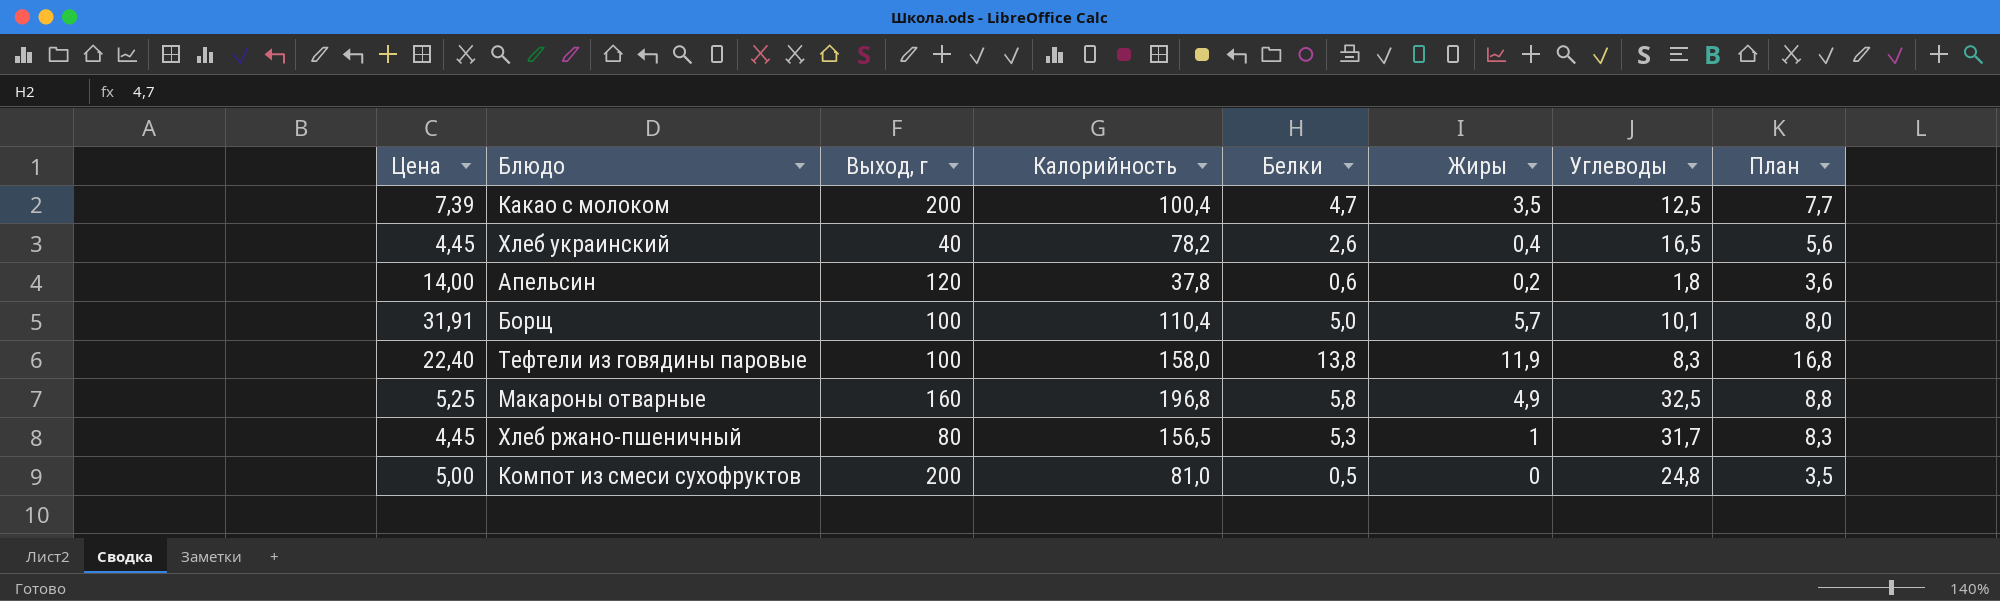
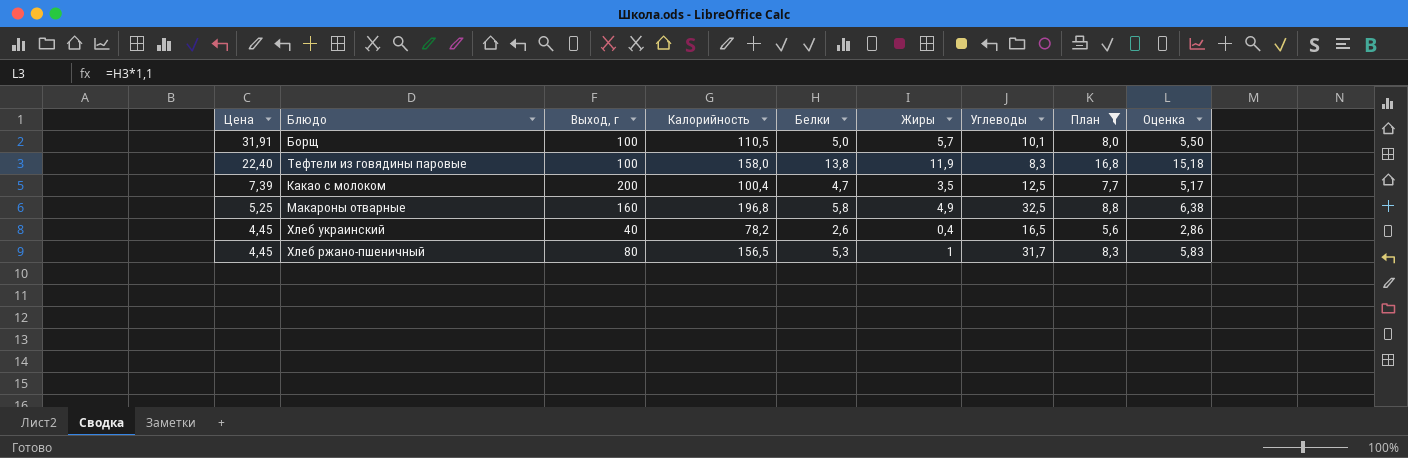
filter: none -> План >= 5,6
row order: none -> Цена descending
column Оценка | formula: none -> [Белки] * 1,1
Борщ | Калорийность: 110,4 -> 110,5

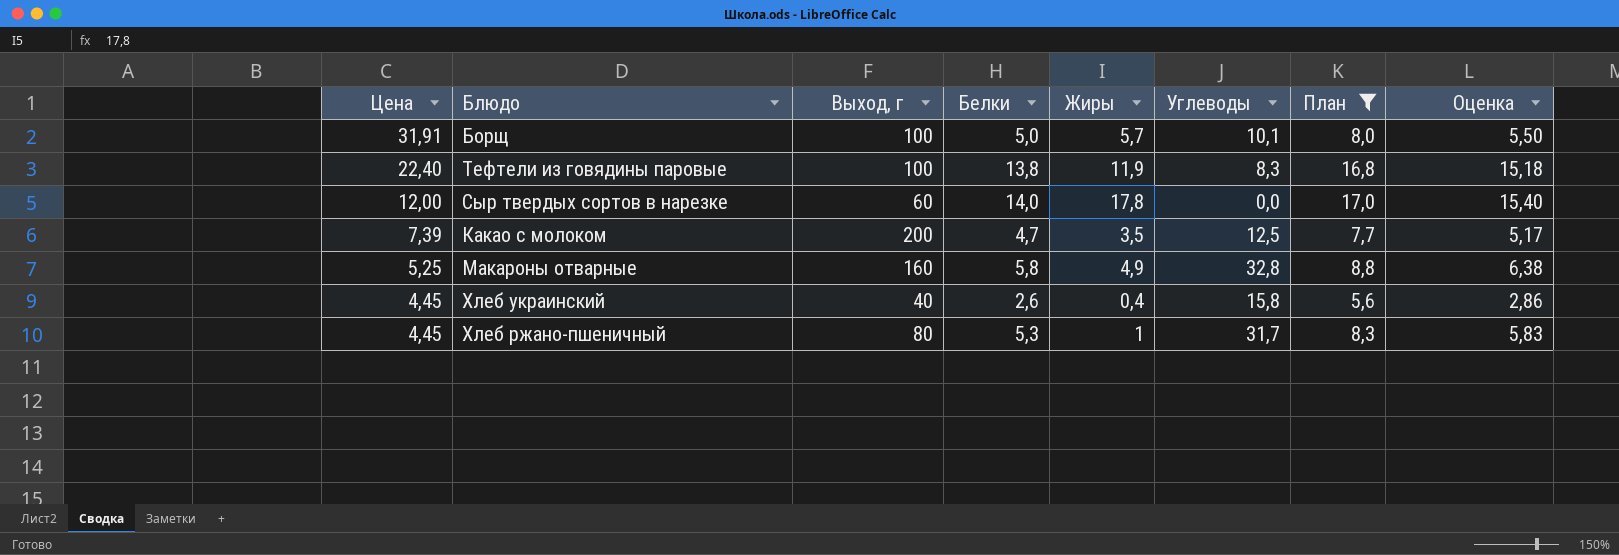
column Калорийность | position: 4 -> none
row Сыр твердых сортов в нарезке: none -> 12,00 | 60 | 14,0 | 17,8 | 0,0 | 17,0 | 15,40
Макароны отварные | Углеводы: 32,5 -> 32,8
Хлеб украинский | Углеводы: 16,5 -> 15,8

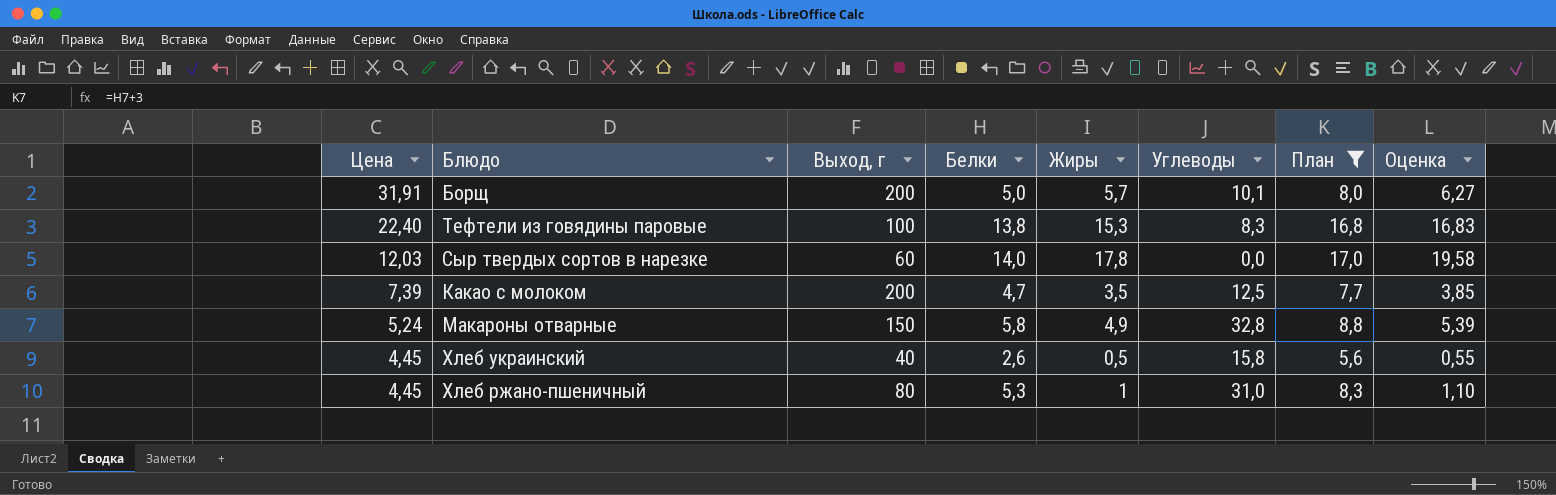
column Оценка | formula: [Белки] * 1,1 -> [Жиры] * 1,1
Борщ | Выход, г: 100 -> 200
Тефтели из говядины паровые | Жиры: 11,9 -> 15,3
Сыр твердых сортов в нарезке | Цена: 12,00 -> 12,03
Макароны отварные | Цена: 5,25 -> 5,24
Макароны отварные | Выход, г: 160 -> 150
Хлеб украинский | Жиры: 0,4 -> 0,5
Хлеб ржано-пшеничный | Углеводы: 31,7 -> 31,0

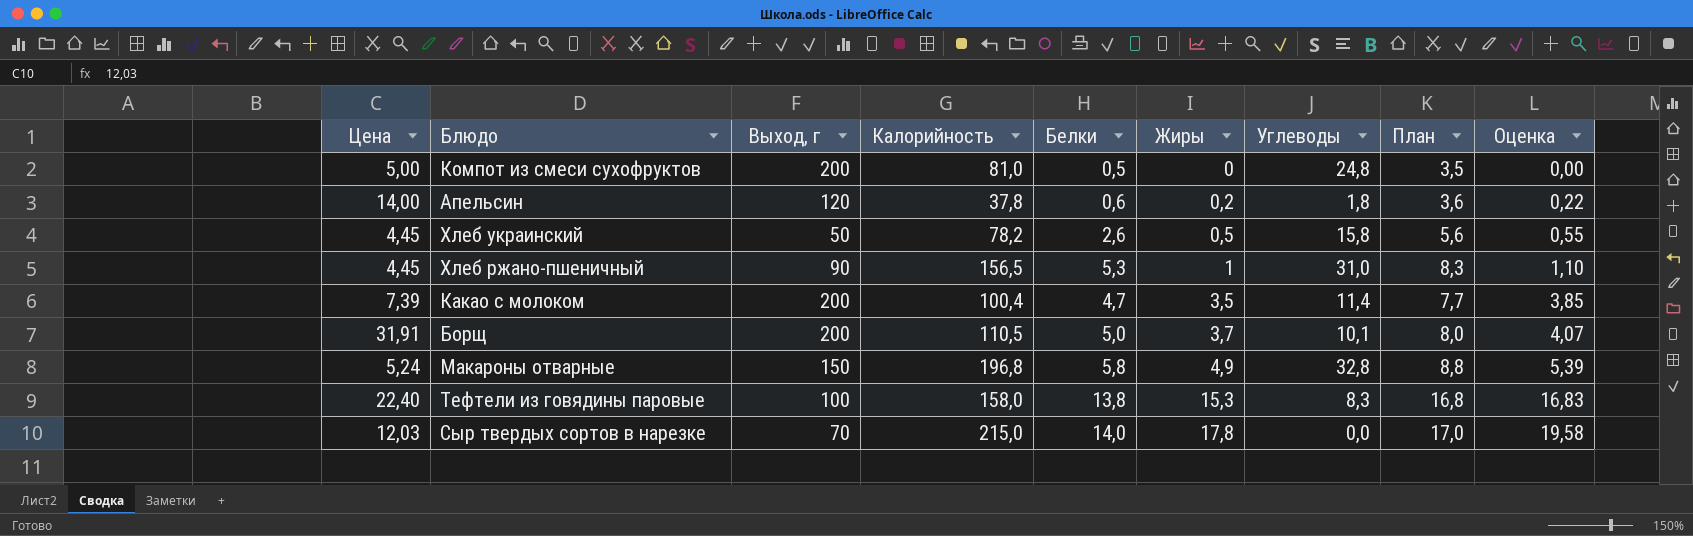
filter: План >= 5,6 -> none
row order: Цена descending -> Жиры ascending
column Калорийность | position: none -> 4
Хлеб украинский | Выход, г: 40 -> 50
Хлеб ржано-пшеничный | Выход, г: 80 -> 90
Какао с молоком | Углеводы: 12,5 -> 11,4
Борщ | Жиры: 5,7 -> 3,7
Борщ | Оценка: 6,27 -> 4,07
Сыр твердых сортов в нарезке | Выход, г: 60 -> 70

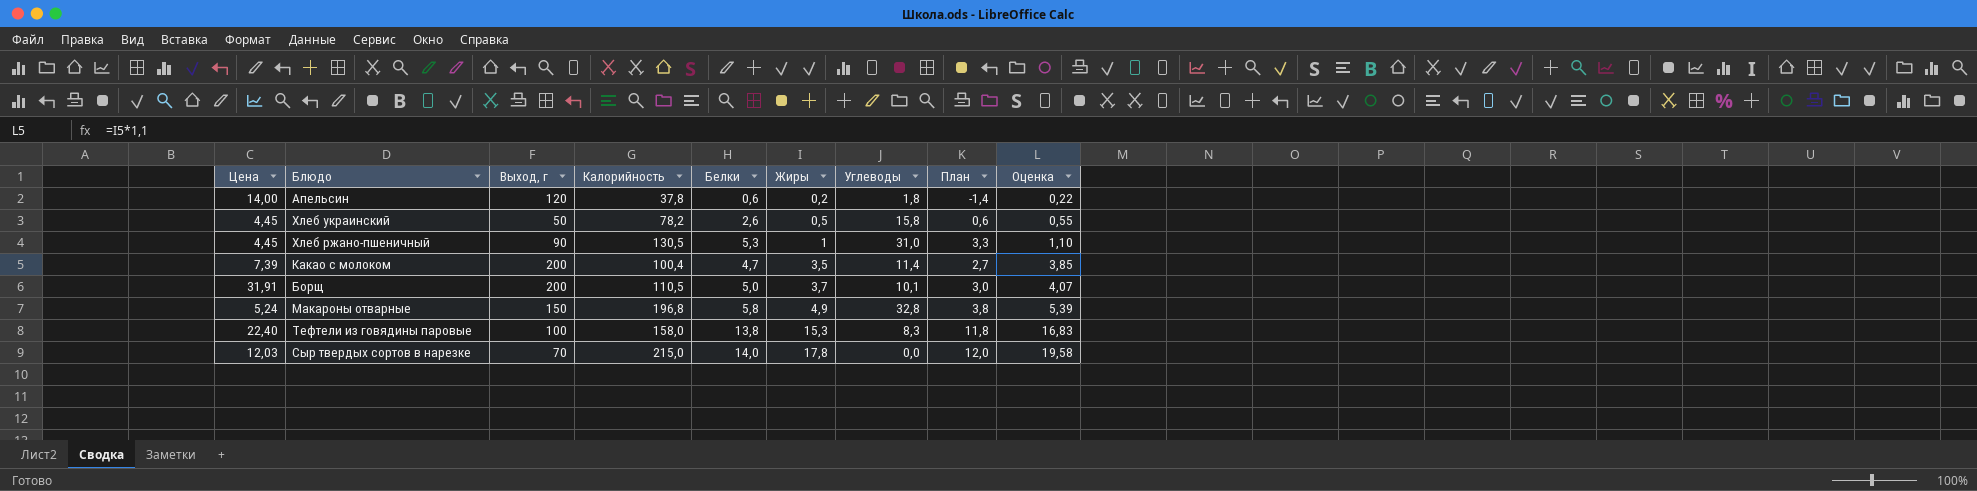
column План | formula: [Белки] + 3 -> [Белки] - 2
row Компот из смеси сухофруктов: 5,00 | 200 | 81,0 | 0,5 | 0 | 24,8 | 3,5 | 0,00 -> none
Хлеб ржано-пшеничный | Калорийность: 156,5 -> 130,5

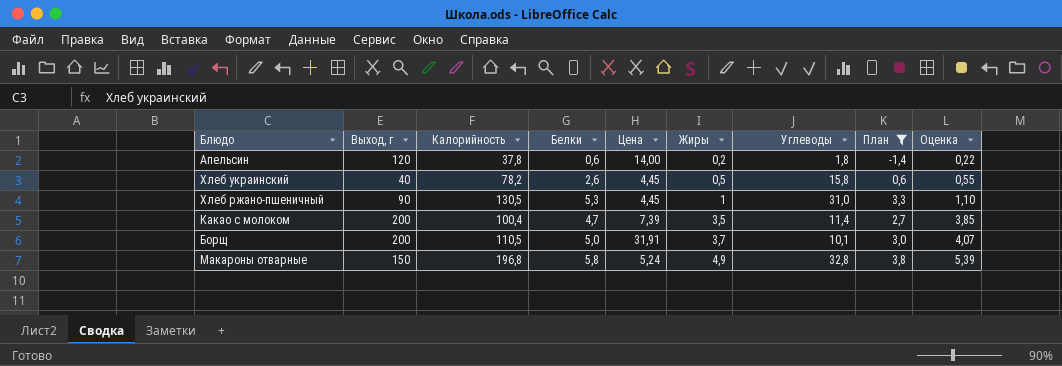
filter: none -> План <= 3,8
column Цена | position: 1 -> 5
Хлеб украинский | Выход, г: 50 -> 40

